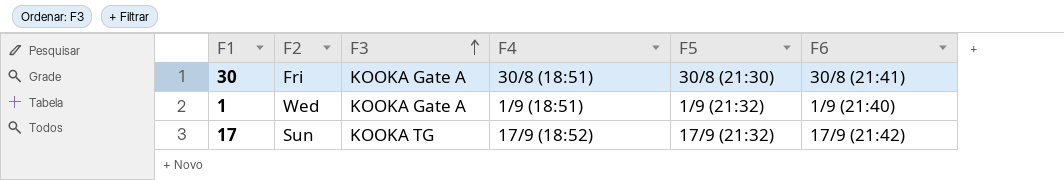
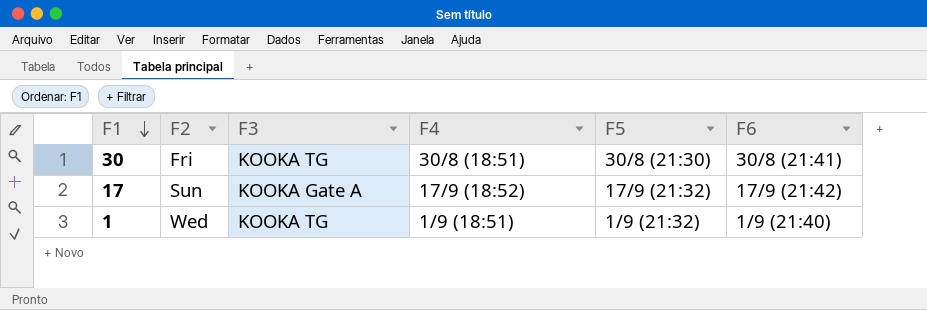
row order: F3 ascending -> F1 descending
30 | F3: KOOKA Gate A -> KOOKA TG
17 | F3: KOOKA TG -> KOOKA Gate A
1 | F3: KOOKA Gate A -> KOOKA TG

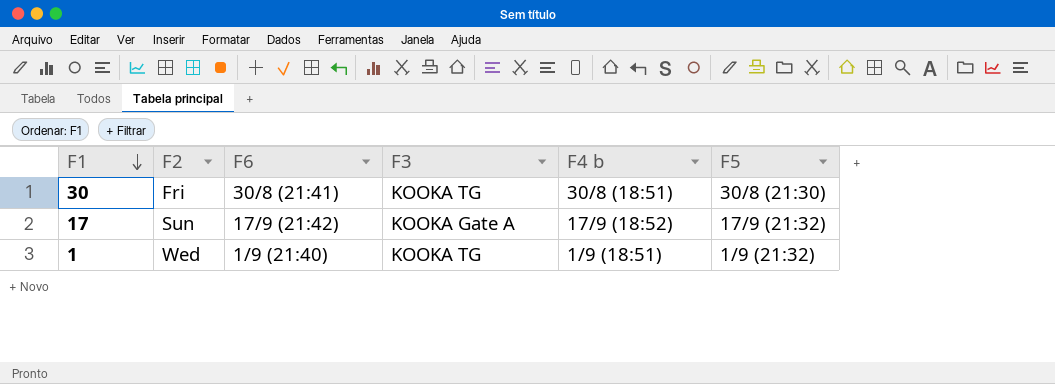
column F6 | position: 6 -> 3
column name: F4 -> F4 b

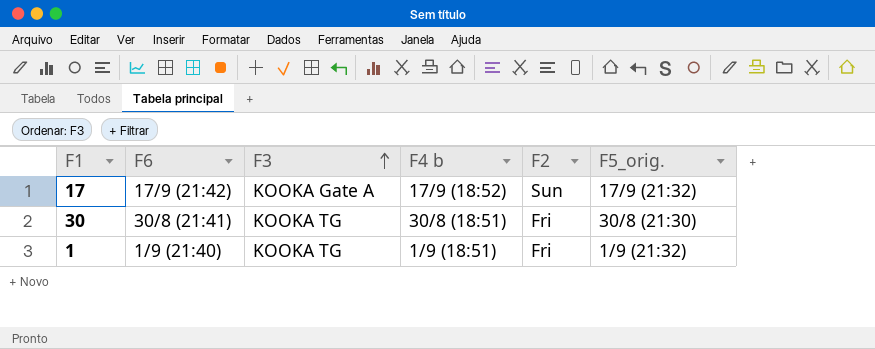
row order: F1 descending -> F3 ascending
column F2 | position: 2 -> 5
column name: F5 -> F5_orig.
1 | F2: Wed -> Fri

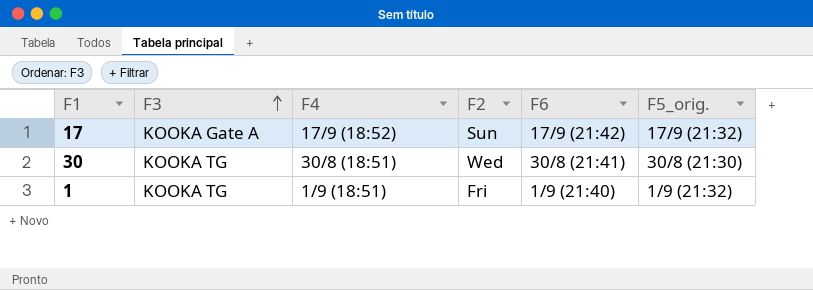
column name: F4 b -> F4
column F6 | position: 2 -> 5
30 | F2: Fri -> Wed

